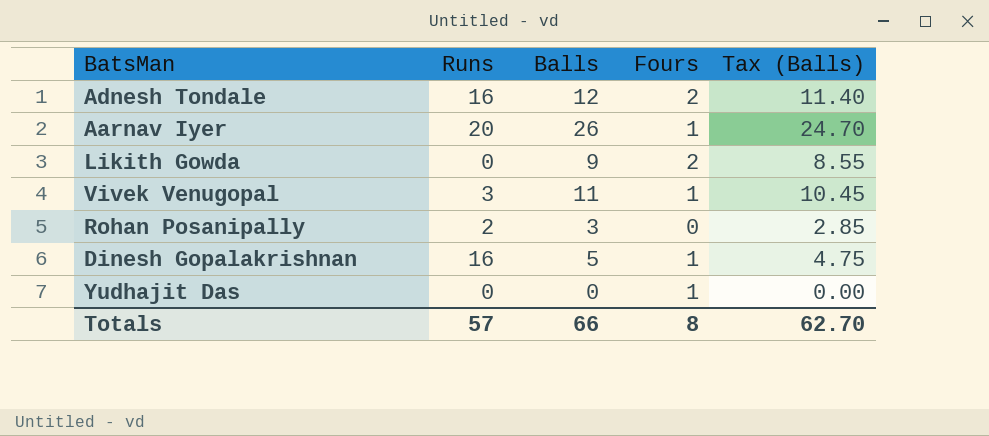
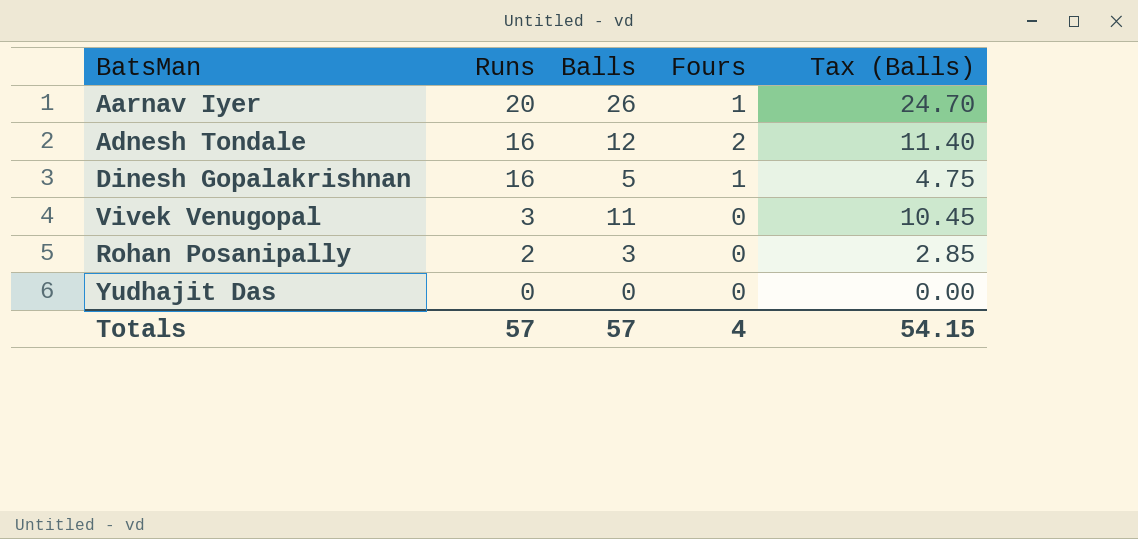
row order: none -> Runs descending
row Likith Gowda: 0 | 9 | 2 | 8.55 -> none
Vivek Venugopal | Fours: 1 -> 0
Yudhajit Das | Fours: 1 -> 0
Totals | Balls: 66 -> 57
Totals | Fours: 8 -> 4
Totals | Tax (Balls): 62.70 -> 54.15

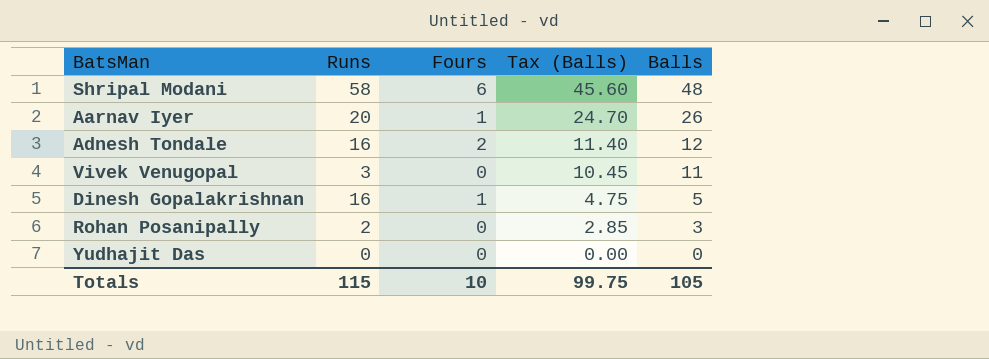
row order: Runs descending -> Tax (Balls) descending
column Balls | position: 3 -> 5
row Shripal Modani: none -> 58 | 6 | 45.60 | 48
Totals | Runs: 57 -> 115
Totals | Fours: 4 -> 10
Totals | Tax (Balls): 54.15 -> 99.75
Totals | Balls: 57 -> 105

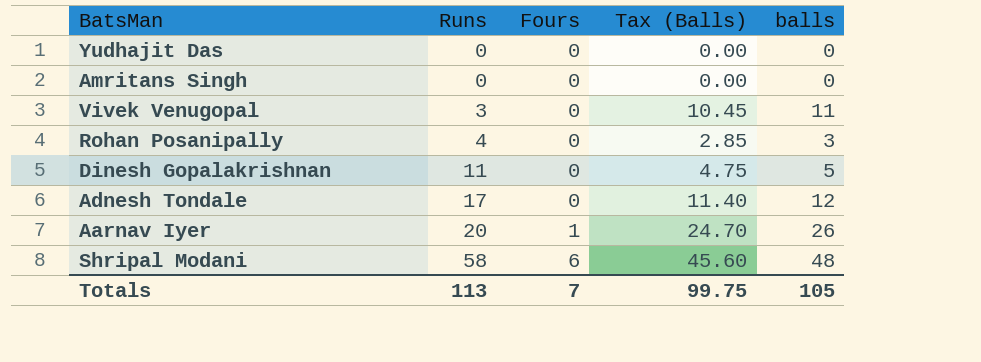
row order: Tax (Balls) descending -> Runs ascending
column name: Balls -> balls
row Amritans Singh: none -> 0 | 0 | 0.00 | 0
Rohan Posanipally | Runs: 2 -> 4
Dinesh Gopalakrishnan | Runs: 16 -> 11
Dinesh Gopalakrishnan | Fours: 1 -> 0
Adnesh Tondale | Runs: 16 -> 17
Adnesh Tondale | Fours: 2 -> 0
Totals | Runs: 115 -> 113
Totals | Fours: 10 -> 7

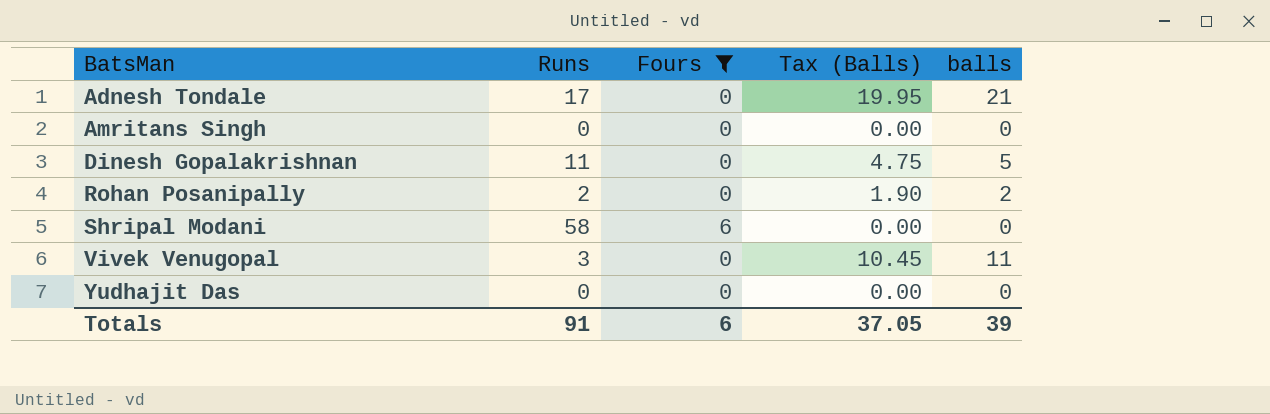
filter: none -> Fours != 1
row order: Runs ascending -> BatsMan ascending
Adnesh Tondale | Tax (Balls): 11.40 -> 19.95
Adnesh Tondale | balls: 12 -> 21
Rohan Posanipally | Runs: 4 -> 2
Rohan Posanipally | Tax (Balls): 2.85 -> 1.90
Rohan Posanipally | balls: 3 -> 2
Shripal Modani | Tax (Balls): 45.60 -> 0.00
Shripal Modani | balls: 48 -> 0
Totals | Runs: 113 -> 91
Totals | Fours: 7 -> 6
Totals | Tax (Balls): 99.75 -> 37.05
Totals | balls: 105 -> 39

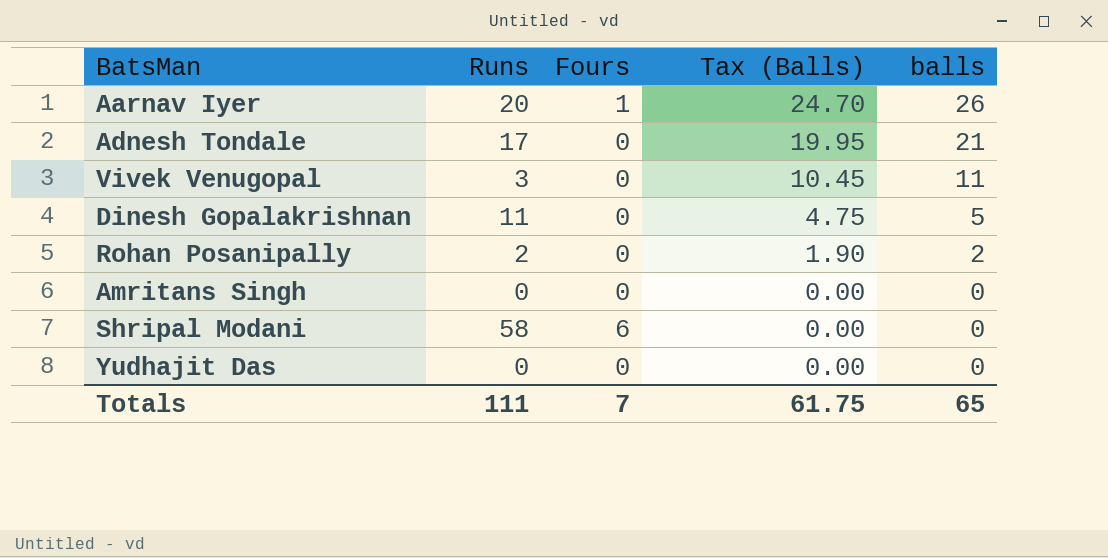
filter: Fours != 1 -> none
row order: BatsMan ascending -> Tax (Balls) descending
Totals | Runs: 91 -> 111
Totals | Fours: 6 -> 7
Totals | Tax (Balls): 37.05 -> 61.75
Totals | balls: 39 -> 65

